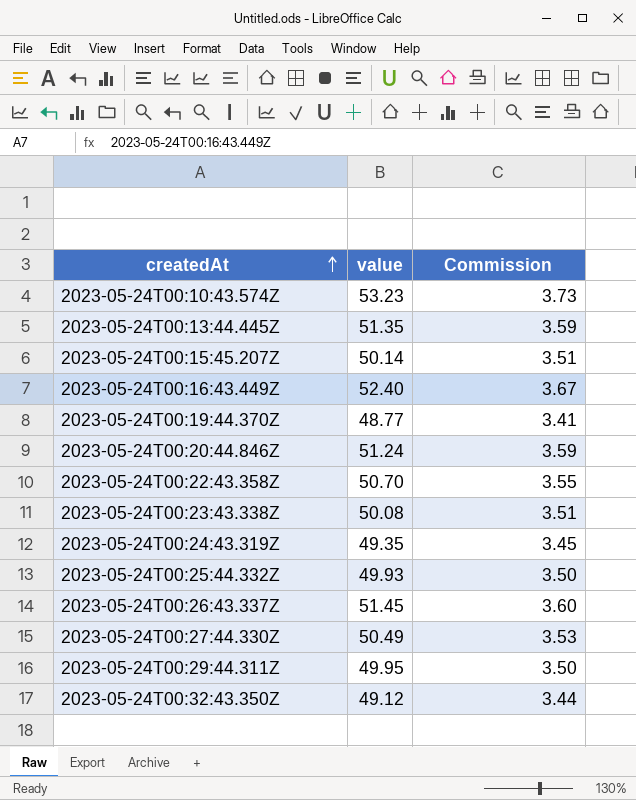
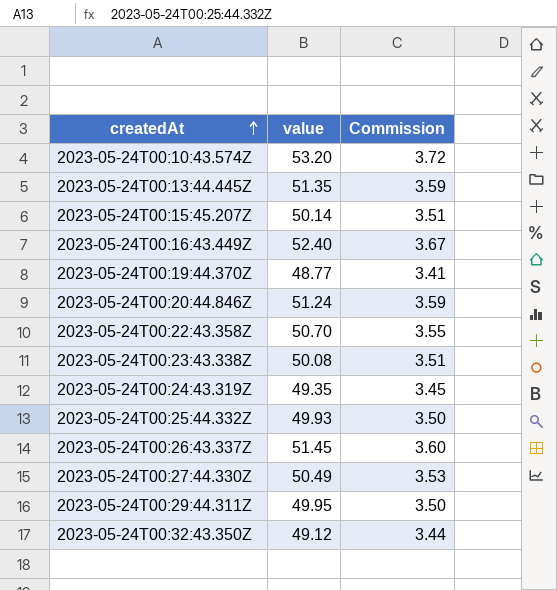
2023-05-24T00:10:43.574Z | value: 53.23 -> 53.20
2023-05-24T00:10:43.574Z | Commission: 3.73 -> 3.72

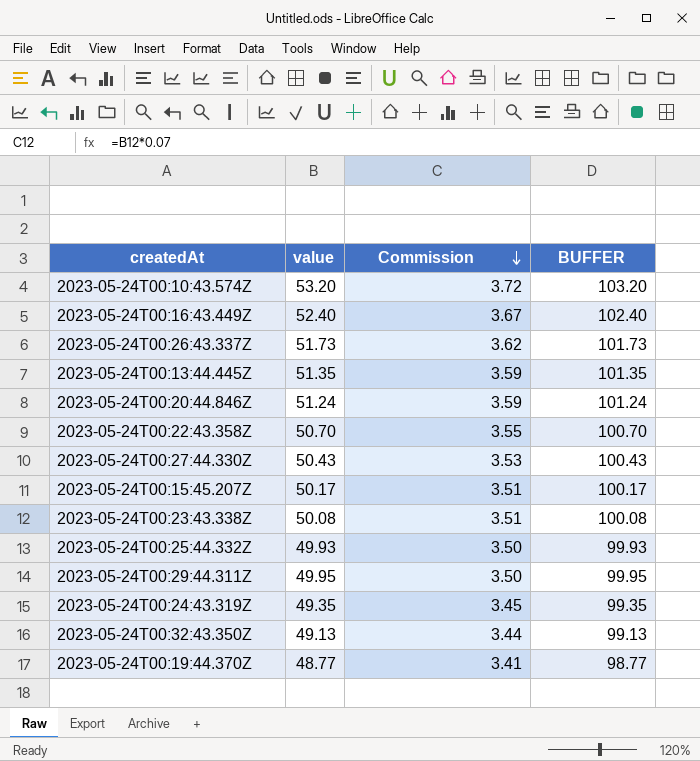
row order: createdAt ascending -> Commission descending
column BUFFER | formula: none -> [value] + 50
2023-05-24T00:26:43.337Z | value: 51.45 -> 51.73
2023-05-24T00:26:43.337Z | Commission: 3.60 -> 3.62
2023-05-24T00:27:44.330Z | value: 50.49 -> 50.43
2023-05-24T00:15:45.207Z | value: 50.14 -> 50.17
2023-05-24T00:32:43.350Z | value: 49.12 -> 49.13

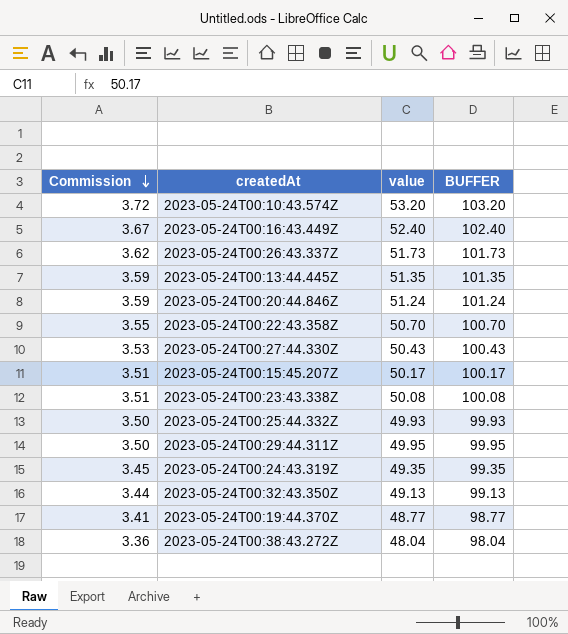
column Commission | position: 3 -> 1
row 2023-05-24T00:38:43.272Z: none -> 3.36 | 48.04 | 98.04

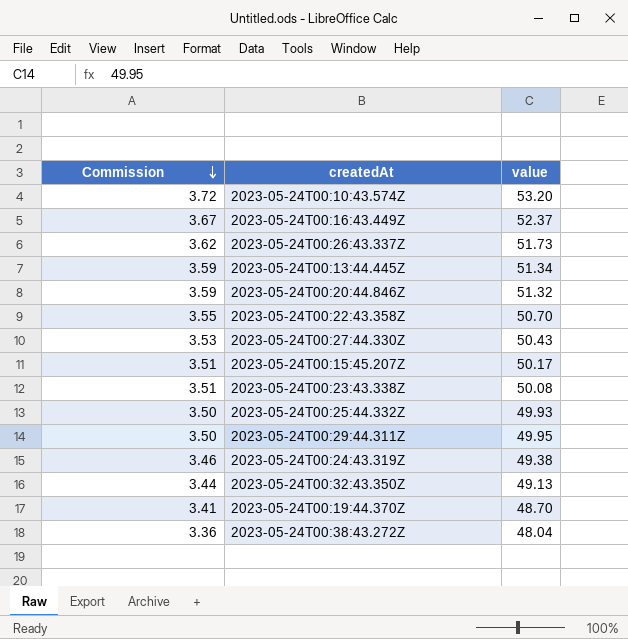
column BUFFER | formula: [value] + 50 -> none
2023-05-24T00:16:43.449Z | value: 52.40 -> 52.37
2023-05-24T00:13:44.445Z | value: 51.35 -> 51.34
2023-05-24T00:20:44.846Z | value: 51.24 -> 51.32
2023-05-24T00:24:43.319Z | Commission: 3.45 -> 3.46
2023-05-24T00:24:43.319Z | value: 49.35 -> 49.38
2023-05-24T00:19:44.370Z | value: 48.77 -> 48.70

